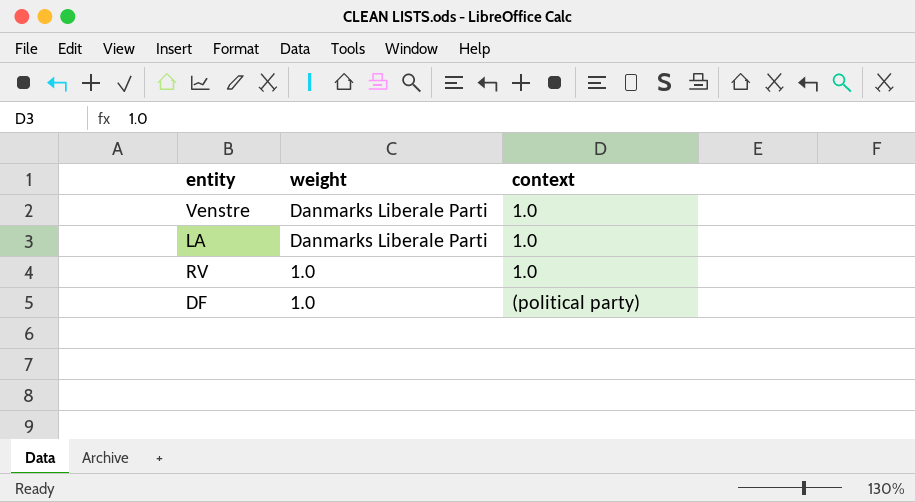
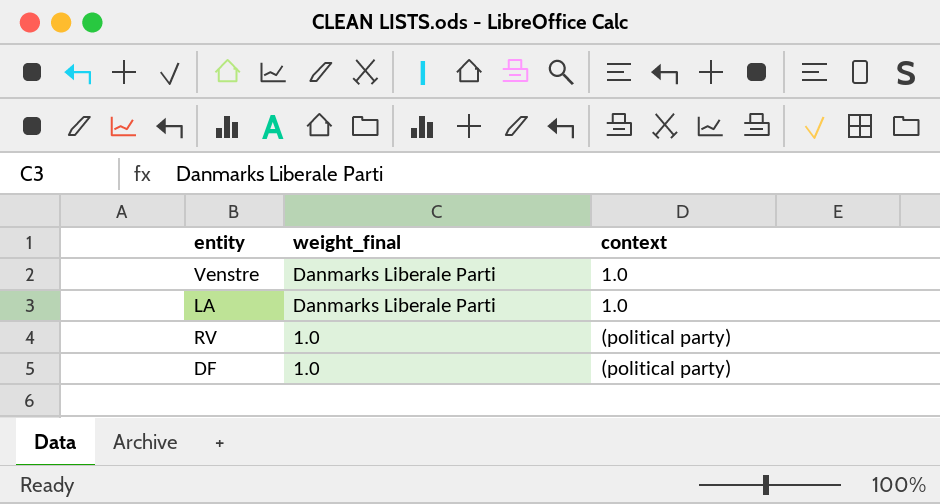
column name: weight -> weight_final
RV | context: 1.0 -> (political party)

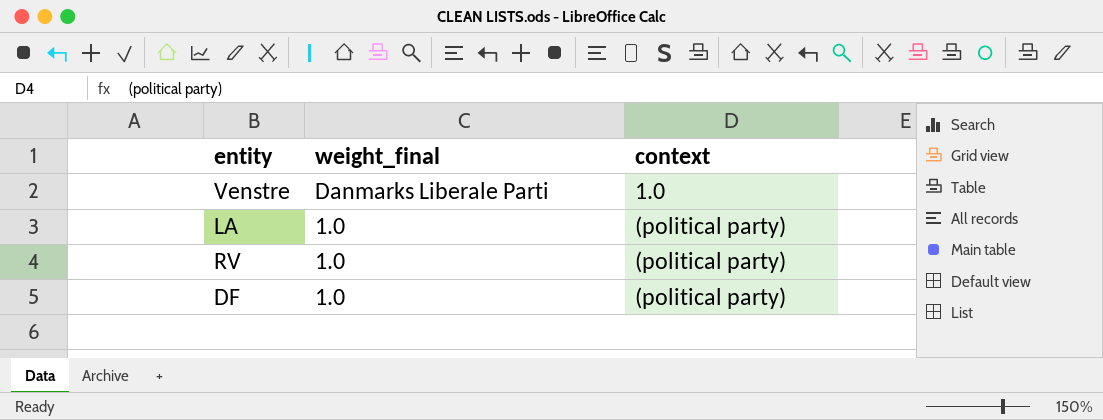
LA | weight_final: Danmarks Liberale Parti -> 1.0
LA | context: 1.0 -> (political party)

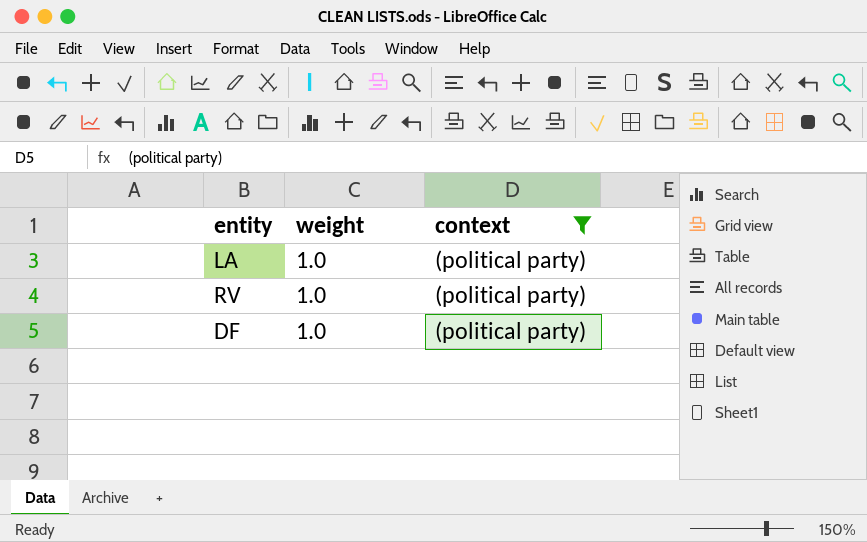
filter: none -> context = (political party)
column name: weight_final -> weight

